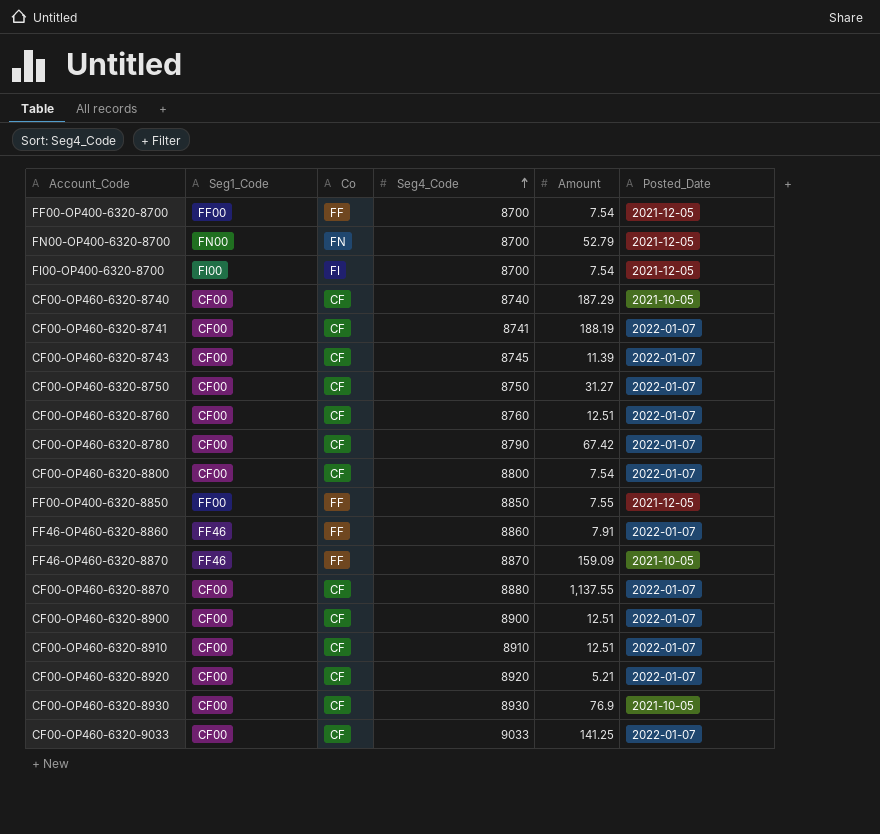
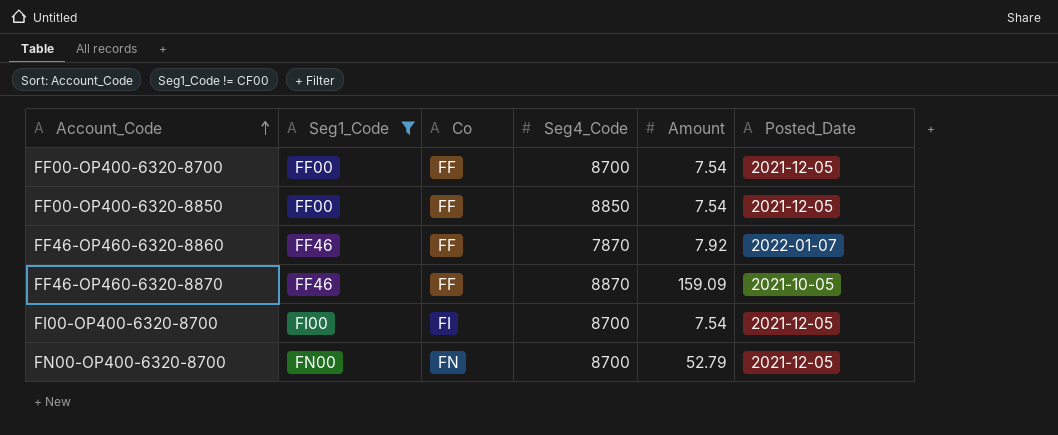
filter: none -> Seg1_Code != CF00
row order: Seg4_Code ascending -> Account_Code ascending
FF00-OP400-6320-8850 | Amount: 7.55 -> 7.54
FF46-OP460-6320-8860 | Seg4_Code: 8860 -> 7870
FF46-OP460-6320-8860 | Amount: 7.91 -> 7.92

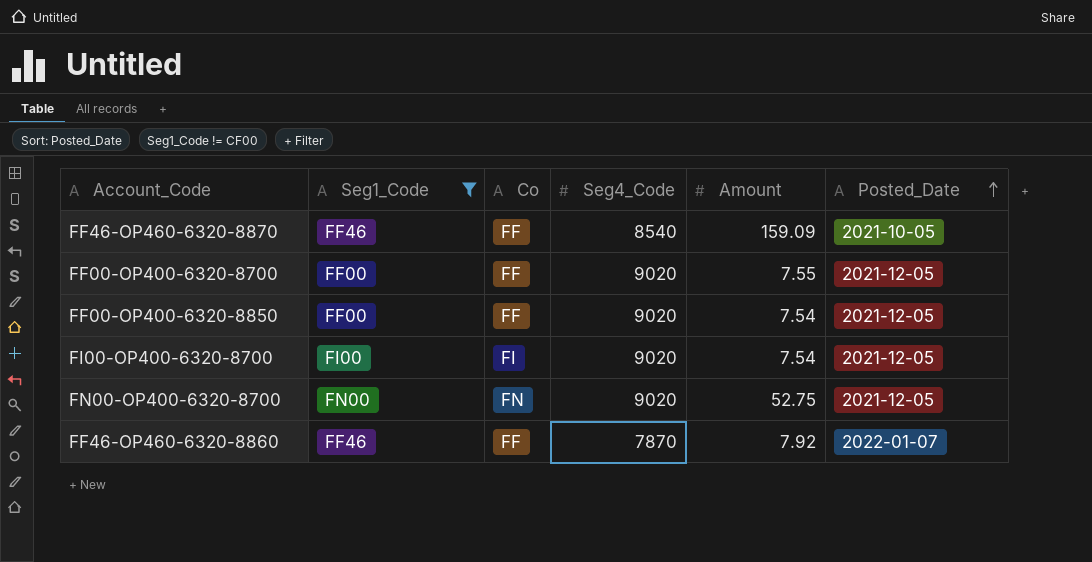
row order: Account_Code ascending -> Posted_Date ascending
FF46-OP460-6320-8870 | Seg4_Code: 8870 -> 8540
FF00-OP400-6320-8700 | Seg4_Code: 8700 -> 9020
FF00-OP400-6320-8700 | Amount: 7.54 -> 7.55
FF00-OP400-6320-8850 | Seg4_Code: 8850 -> 9020
FI00-OP400-6320-8700 | Seg4_Code: 8700 -> 9020
FN00-OP400-6320-8700 | Seg4_Code: 8700 -> 9020
FN00-OP400-6320-8700 | Amount: 52.79 -> 52.75

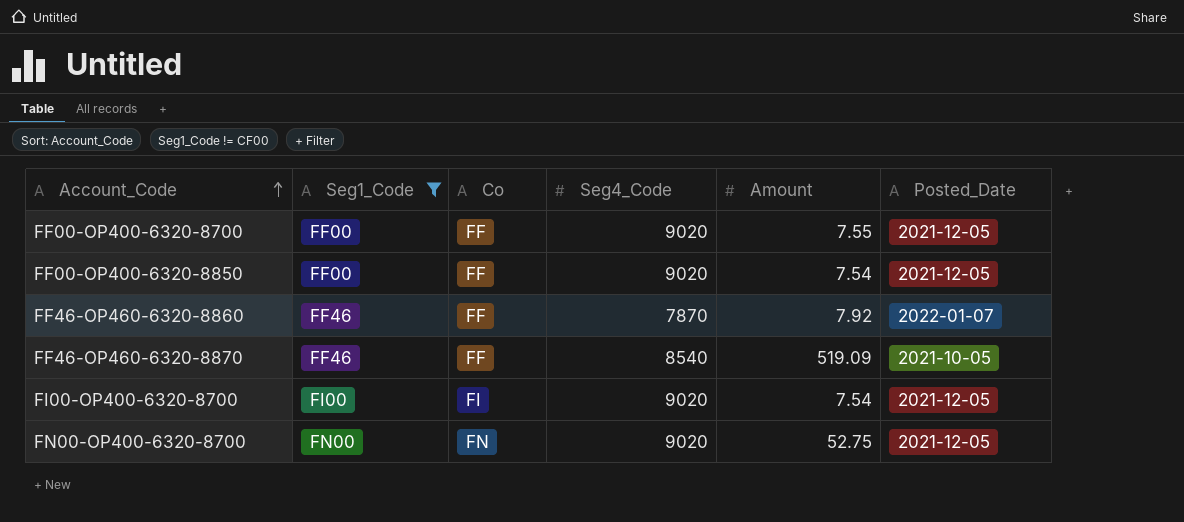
row order: Posted_Date ascending -> Account_Code ascending
FF46-OP460-6320-8870 | Amount: 159.09 -> 519.09

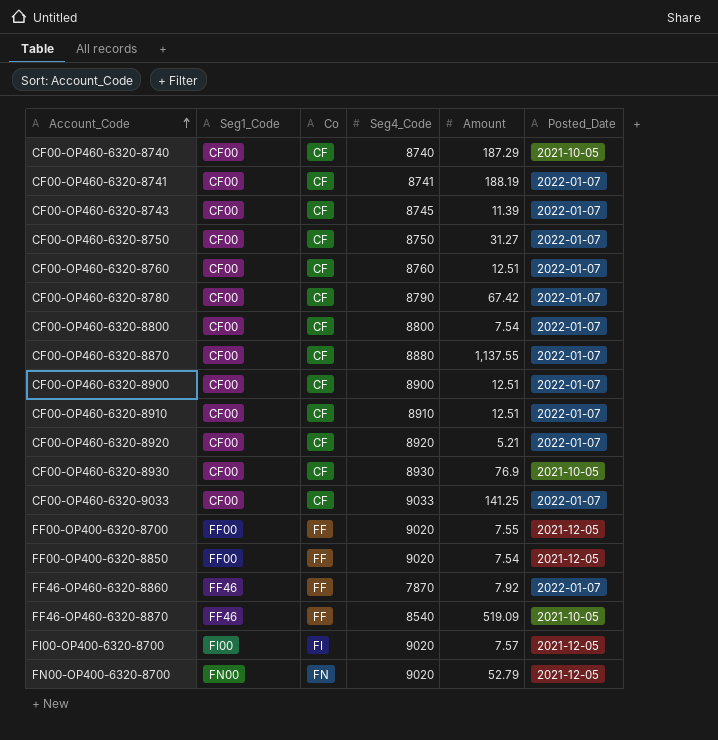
filter: Seg1_Code != CF00 -> none
FI00-OP400-6320-8700 | Amount: 7.54 -> 7.57
FN00-OP400-6320-8700 | Amount: 52.75 -> 52.79

